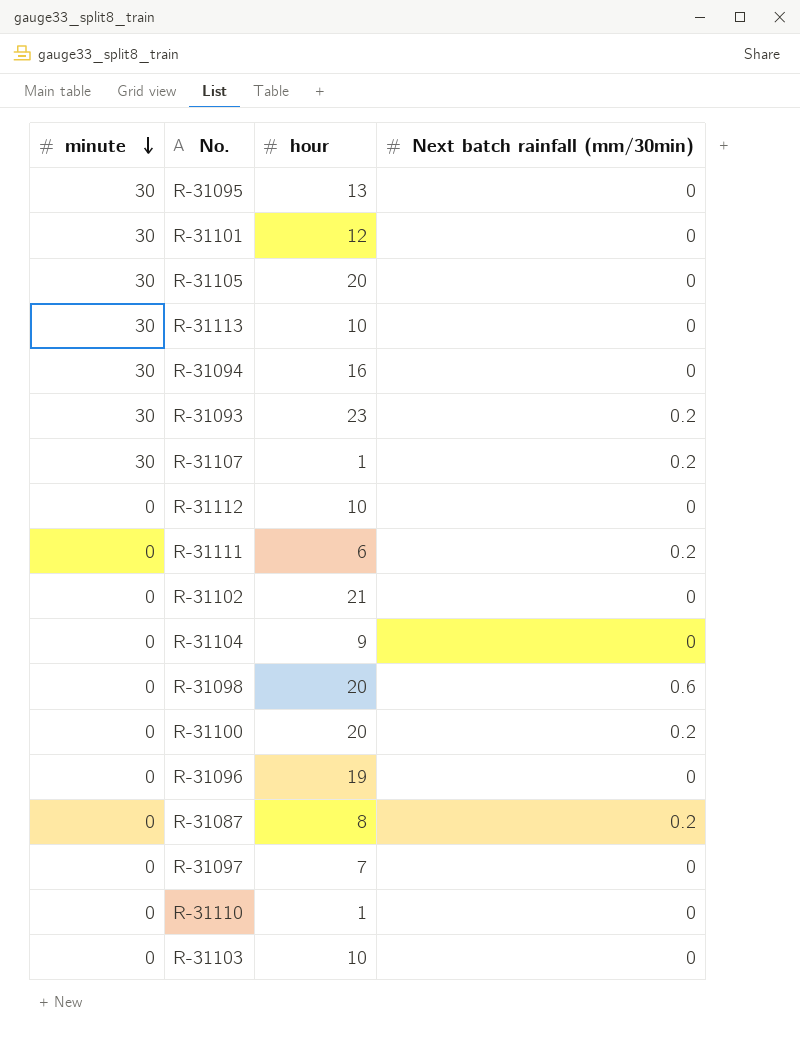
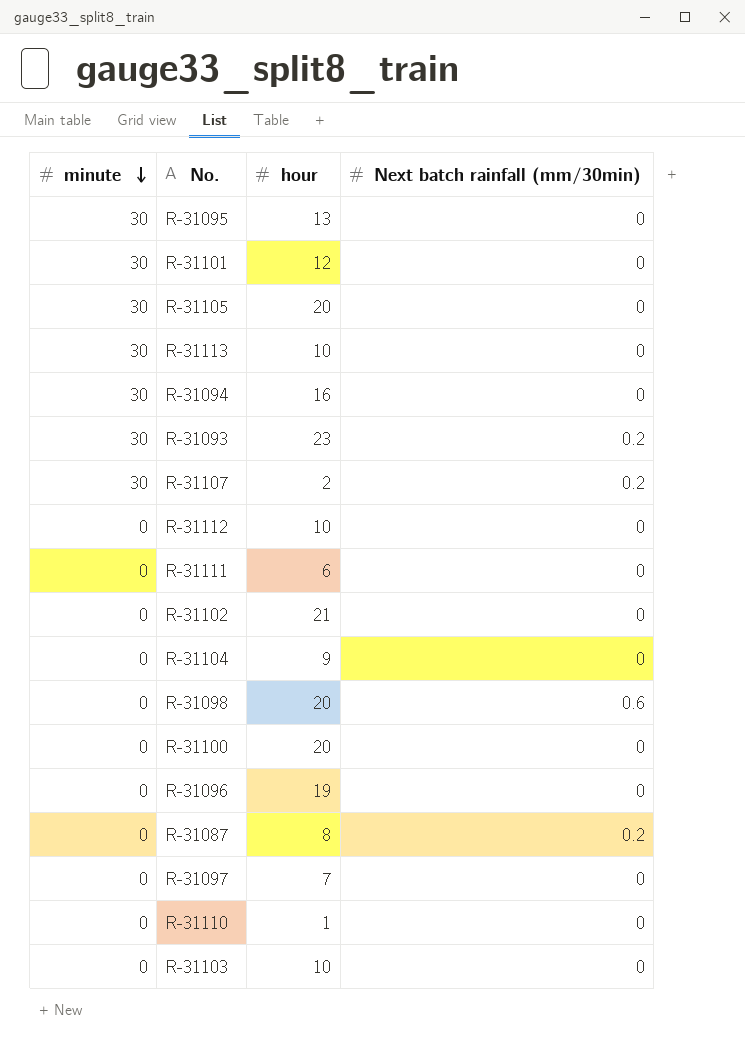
R-31107 | hour: 1 -> 2
R-31111 | Next batch rainfall (mm/30min): 0.2 -> 0
R-31100 | Next batch rainfall (mm/30min): 0.2 -> 0

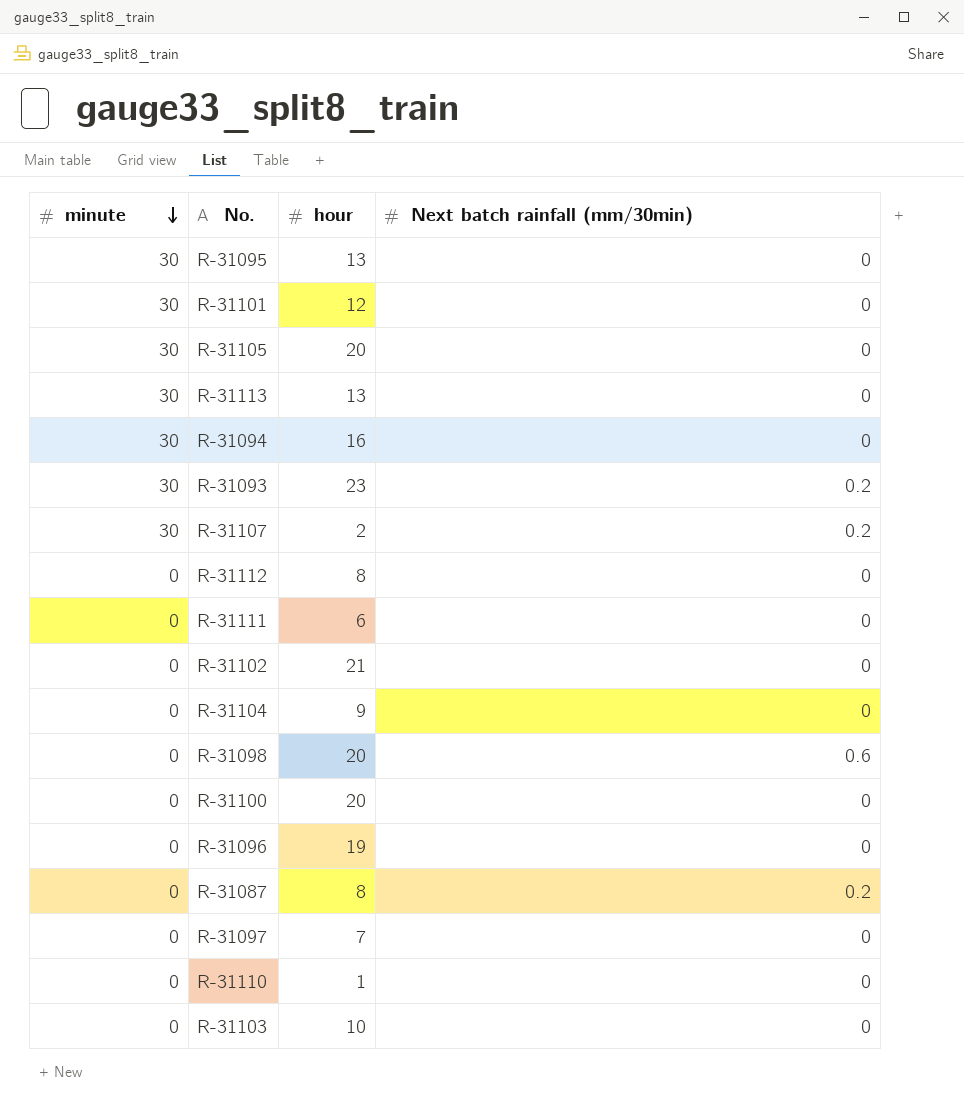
R-31113 | hour: 10 -> 13
R-31112 | hour: 10 -> 8

